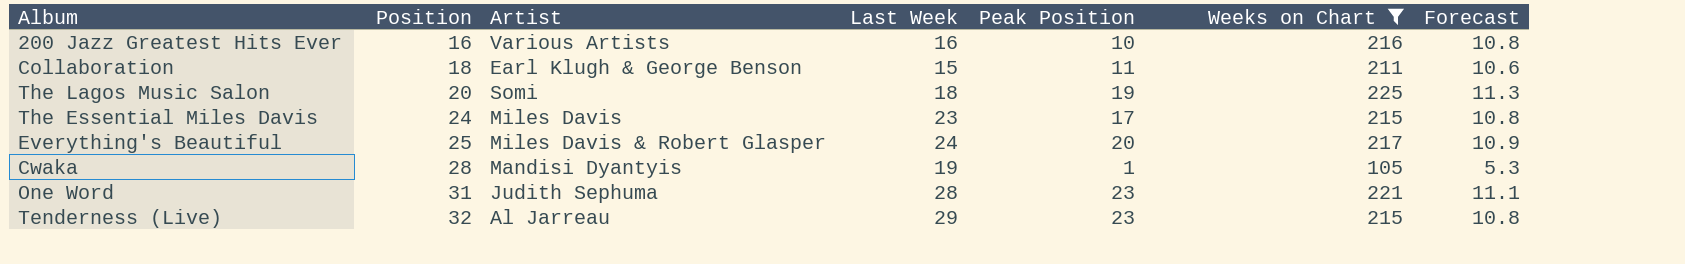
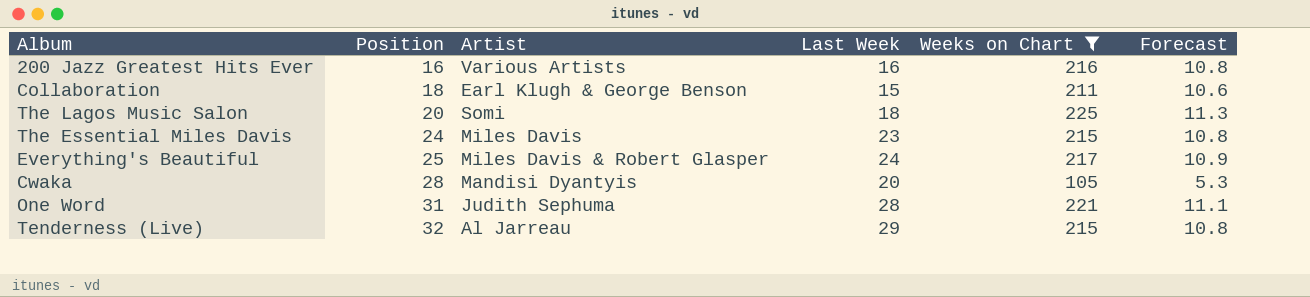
column Peak Position | position: 5 -> none
Cwaka | Last Week: 19 -> 20

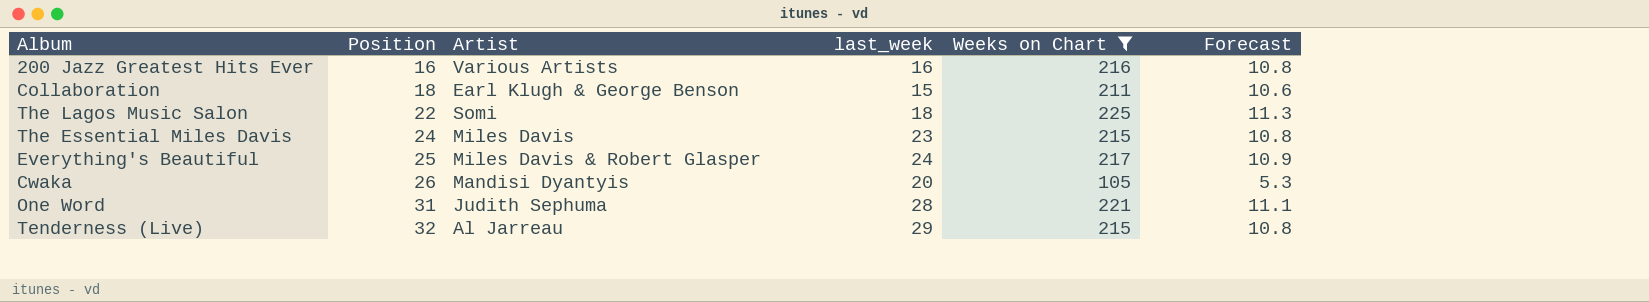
column name: Last Week -> last_week
The Lagos Music Salon | Position: 20 -> 22
Cwaka | Position: 28 -> 26

